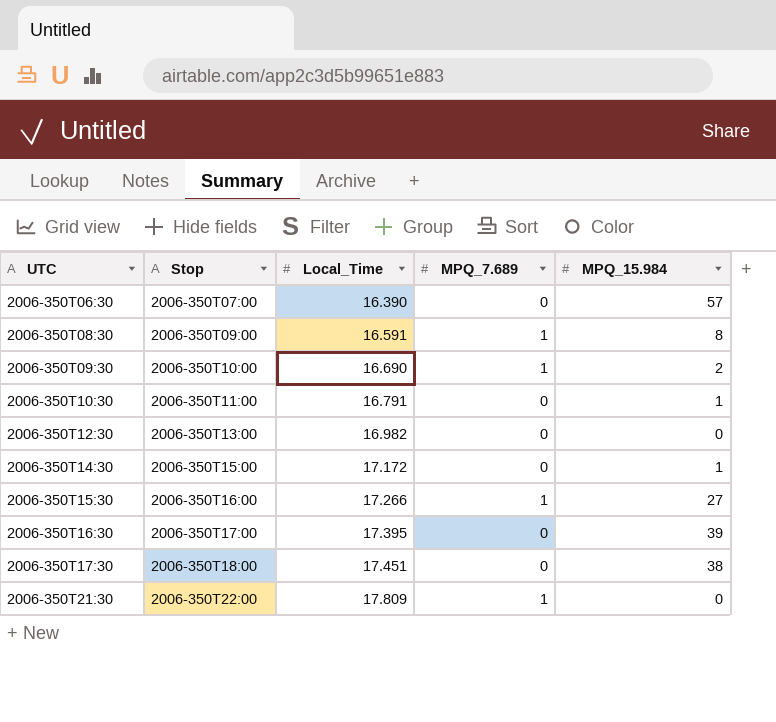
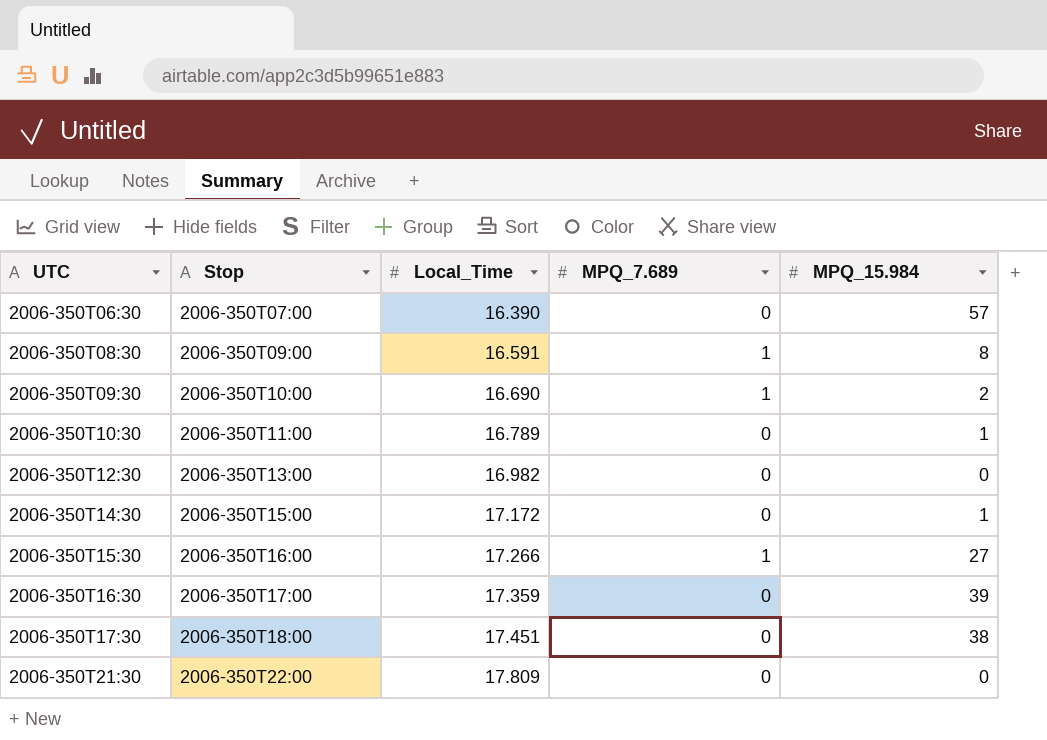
2006-350T10:30 | Local_Time: 16.791 -> 16.789
2006-350T16:30 | Local_Time: 17.395 -> 17.359
2006-350T21:30 | MPQ_7.689: 1 -> 0

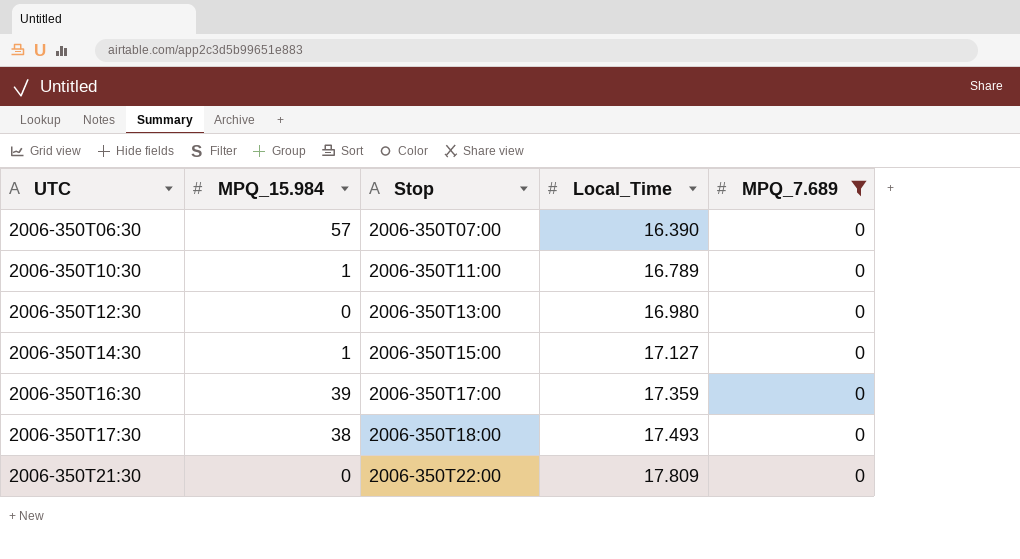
filter: none -> MPQ_7.689 = 0
column MPQ_15.984 | position: 5 -> 2
2006-350T12:30 | Local_Time: 16.982 -> 16.980
2006-350T14:30 | Local_Time: 17.172 -> 17.127
2006-350T17:30 | Local_Time: 17.451 -> 17.493

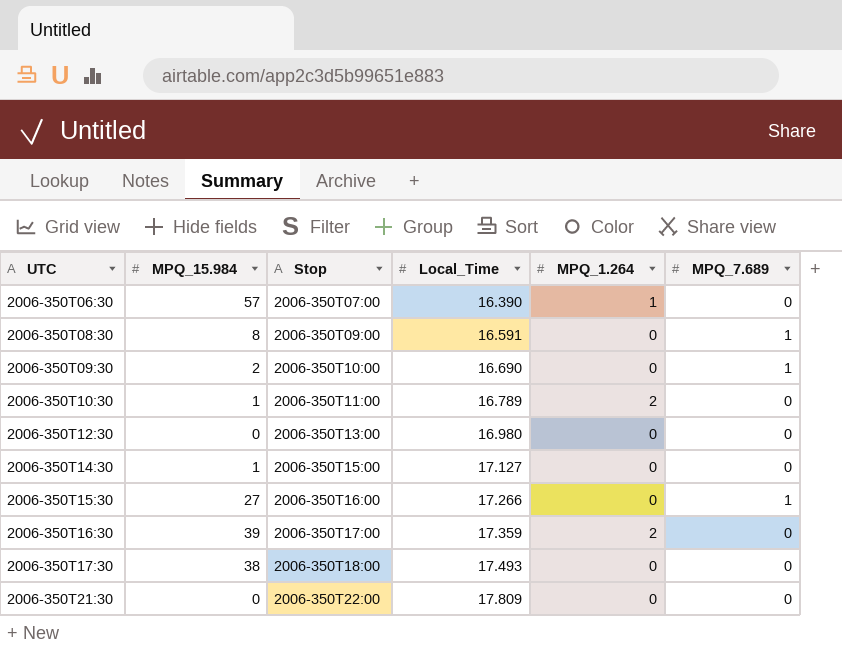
filter: MPQ_7.689 = 0 -> none
column MPQ_1.264 | position: none -> 5

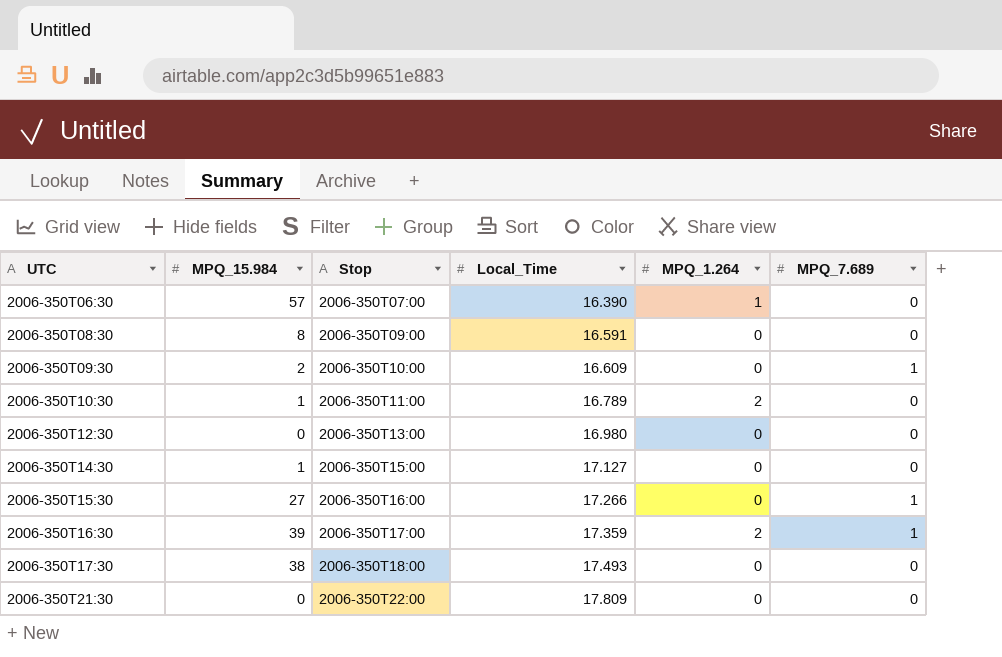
2006-350T08:30 | MPQ_7.689: 1 -> 0
2006-350T09:30 | Local_Time: 16.690 -> 16.609
2006-350T16:30 | MPQ_7.689: 0 -> 1

